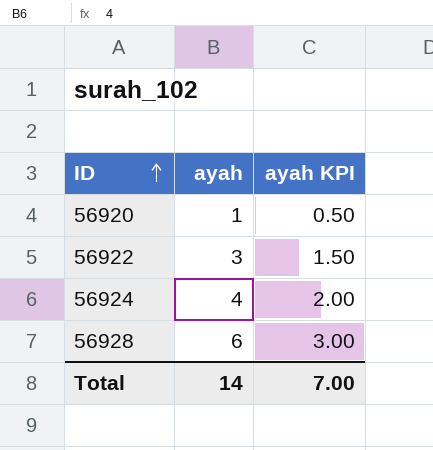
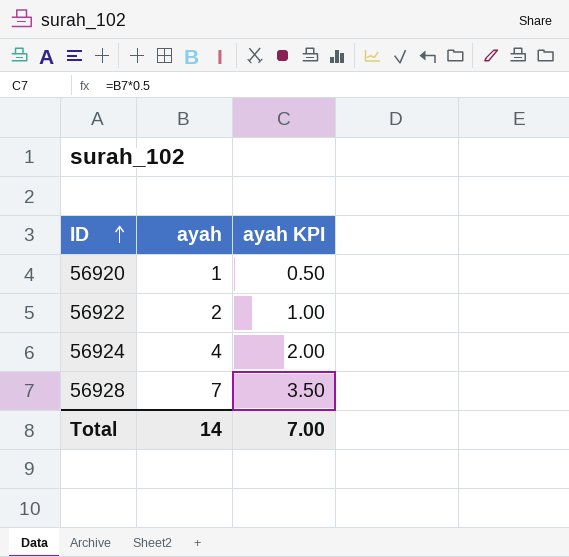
56922 | ayah: 3 -> 2
56922 | ayah KPI: 1.50 -> 1.00
56928 | ayah: 6 -> 7
56928 | ayah KPI: 3.00 -> 3.50

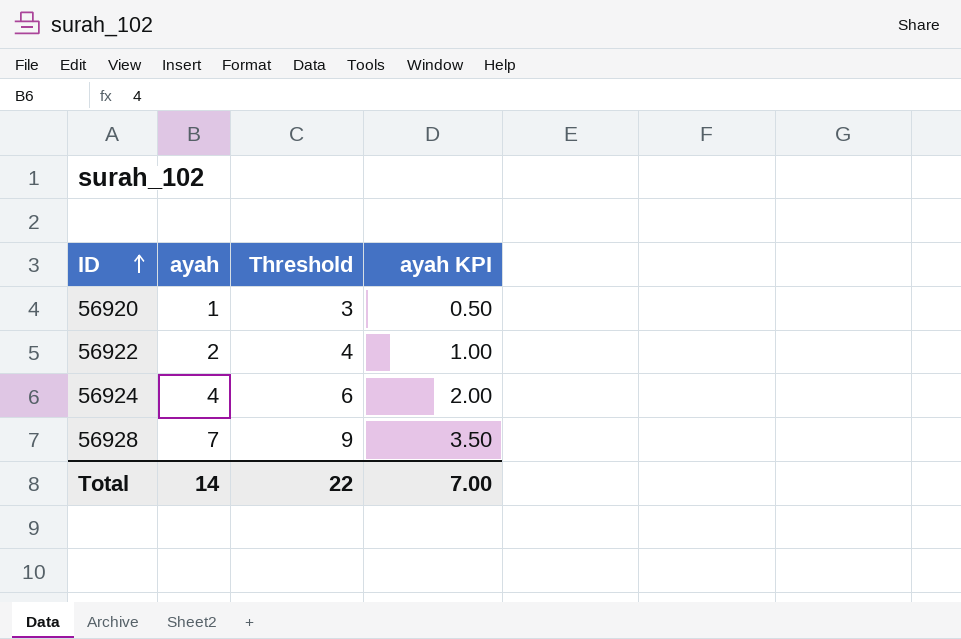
column Threshold | formula: none -> [ayah] + 2

